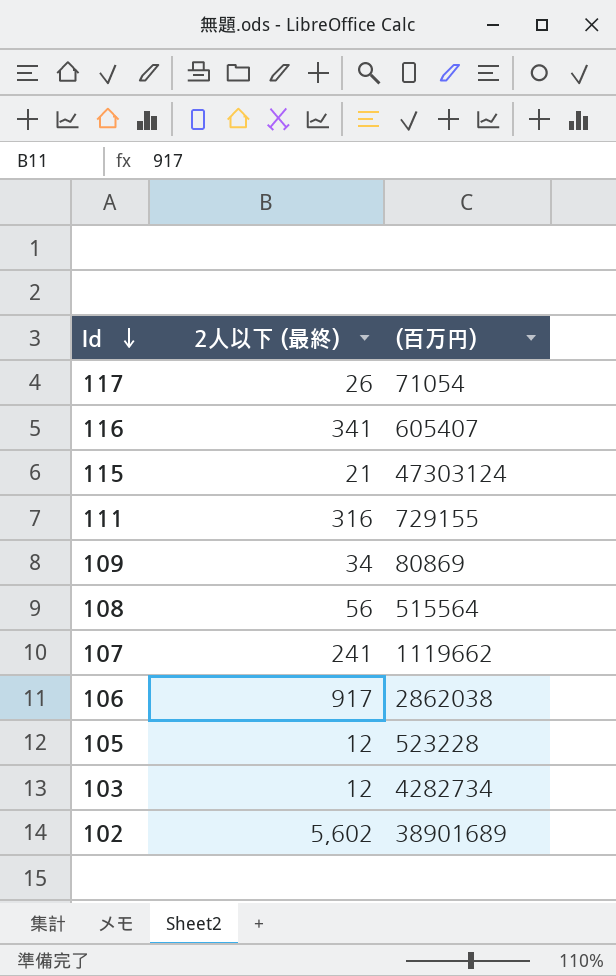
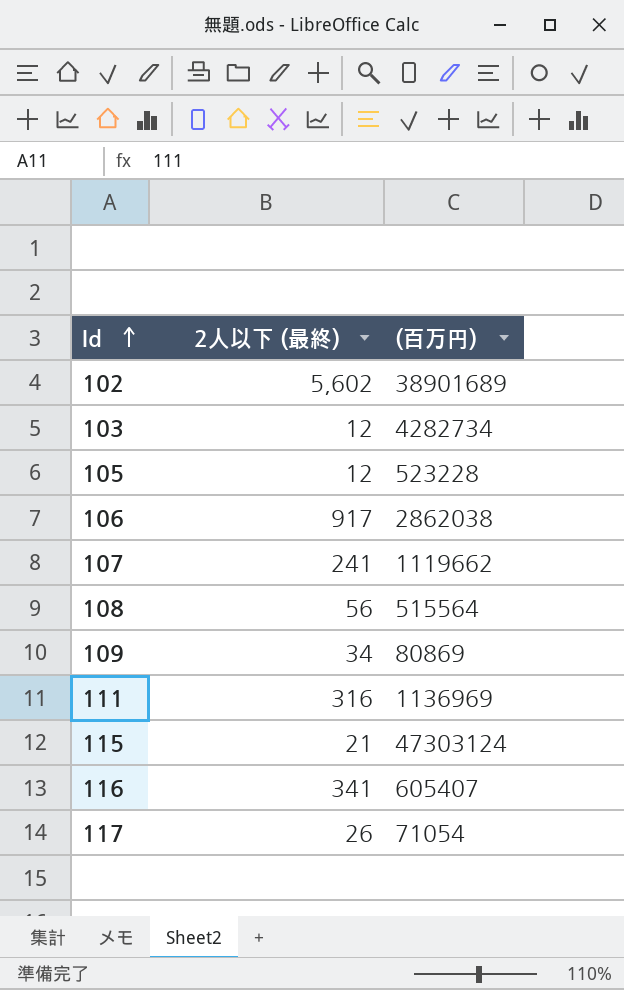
row order: Id descending -> Id ascending
111 | (百万円): 729155 -> 1136969

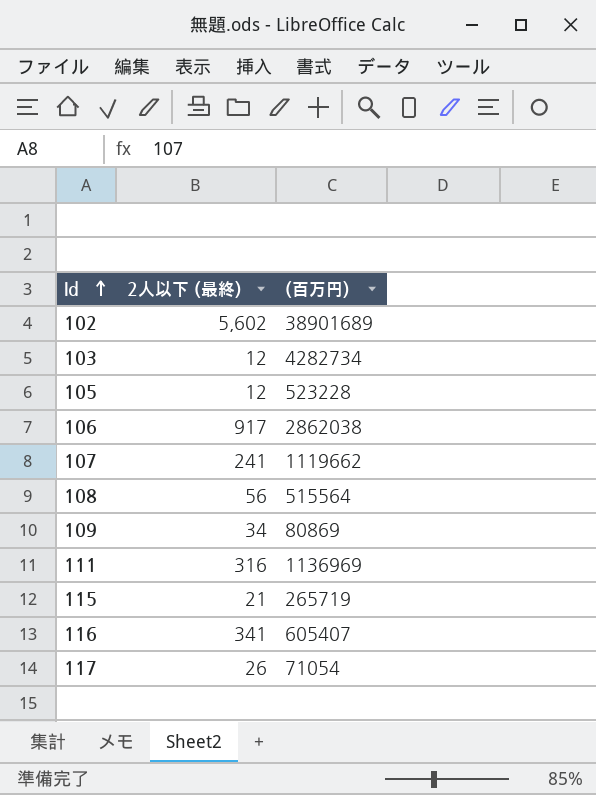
115 | (百万円): 47303124 -> 265719

